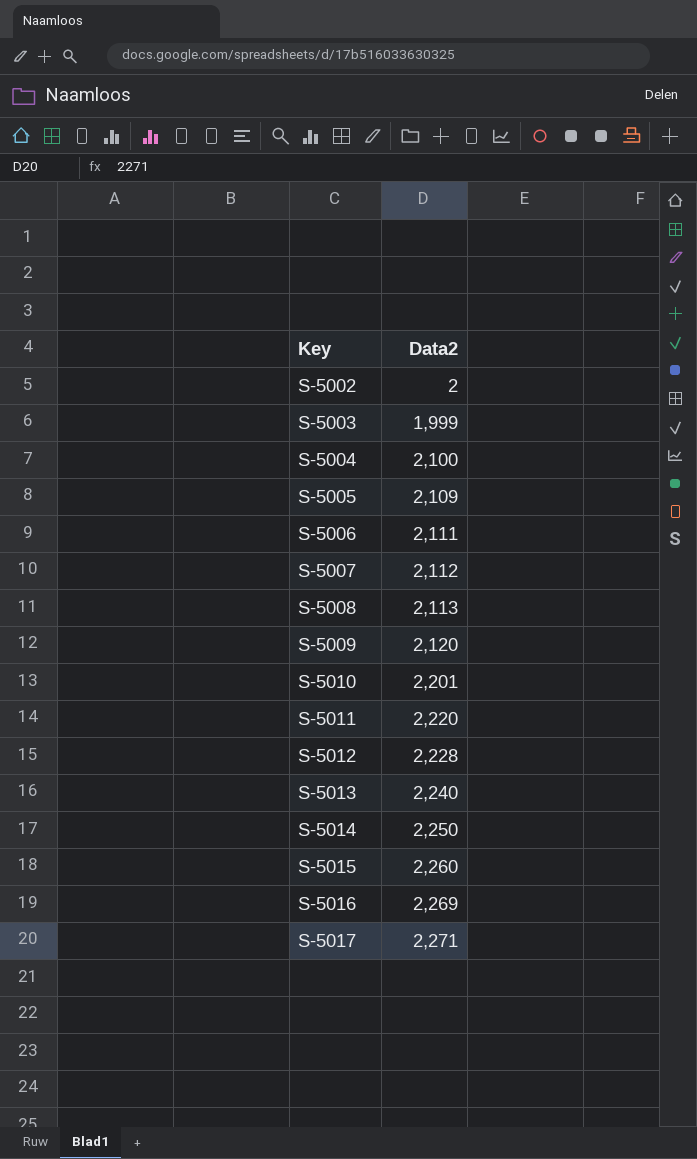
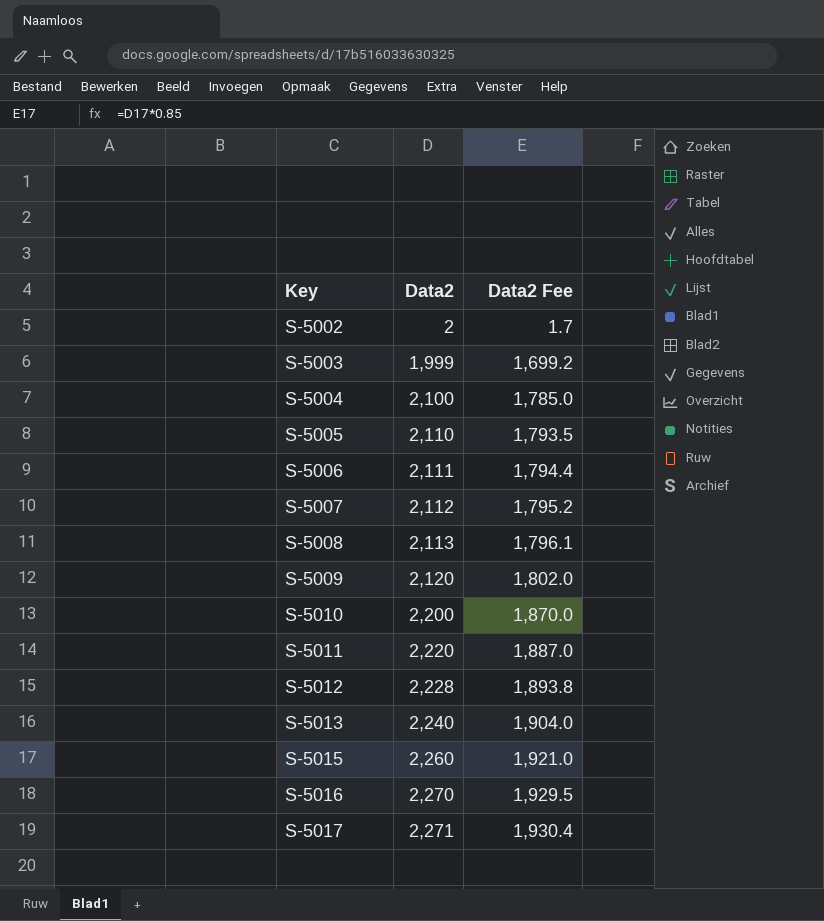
column Data2 Fee | formula: none -> [Data2] * 0.85
row S-5014: 2,250 -> none
S-5005 | Data2: 2,109 -> 2,110
S-5010 | Data2: 2,201 -> 2,200
S-5016 | Data2: 2,269 -> 2,270

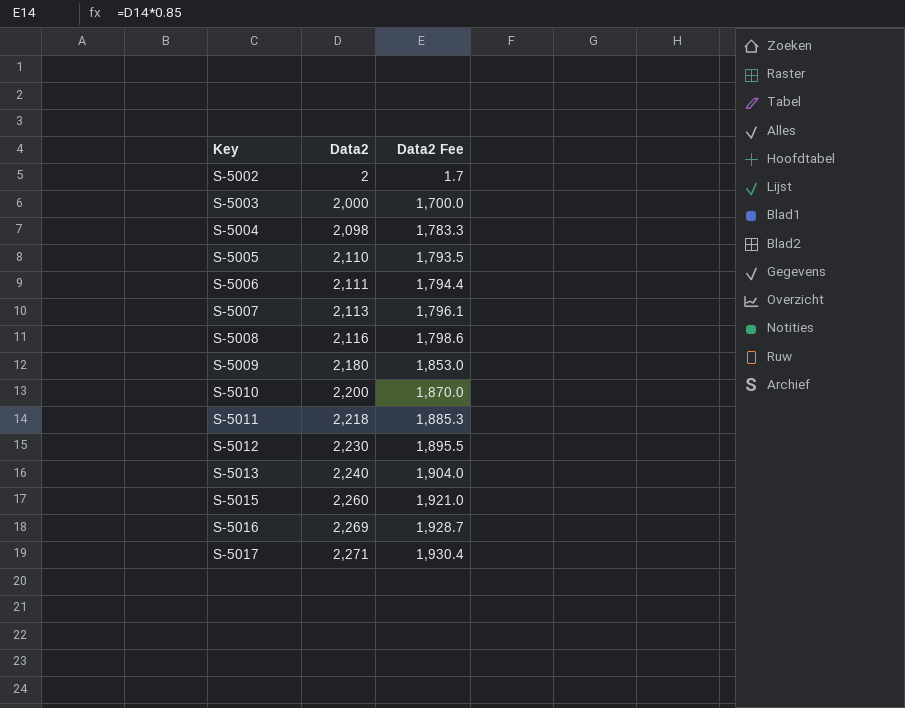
S-5003 | Data2: 1,999 -> 2,000
S-5003 | Data2 Fee: 1,699.2 -> 1,700.0
S-5004 | Data2: 2,100 -> 2,098
S-5004 | Data2 Fee: 1,785.0 -> 1,783.3
S-5007 | Data2: 2,112 -> 2,113
S-5007 | Data2 Fee: 1,795.2 -> 1,796.1
S-5008 | Data2: 2,113 -> 2,116
S-5008 | Data2 Fee: 1,796.1 -> 1,798.6
S-5009 | Data2: 2,120 -> 2,180
S-5009 | Data2 Fee: 1,802.0 -> 1,853.0
S-5011 | Data2: 2,220 -> 2,218
S-5011 | Data2 Fee: 1,887.0 -> 1,885.3
S-5012 | Data2: 2,228 -> 2,230
S-5012 | Data2 Fee: 1,893.8 -> 1,895.5
S-5016 | Data2: 2,270 -> 2,269
S-5016 | Data2 Fee: 1,929.5 -> 1,928.7

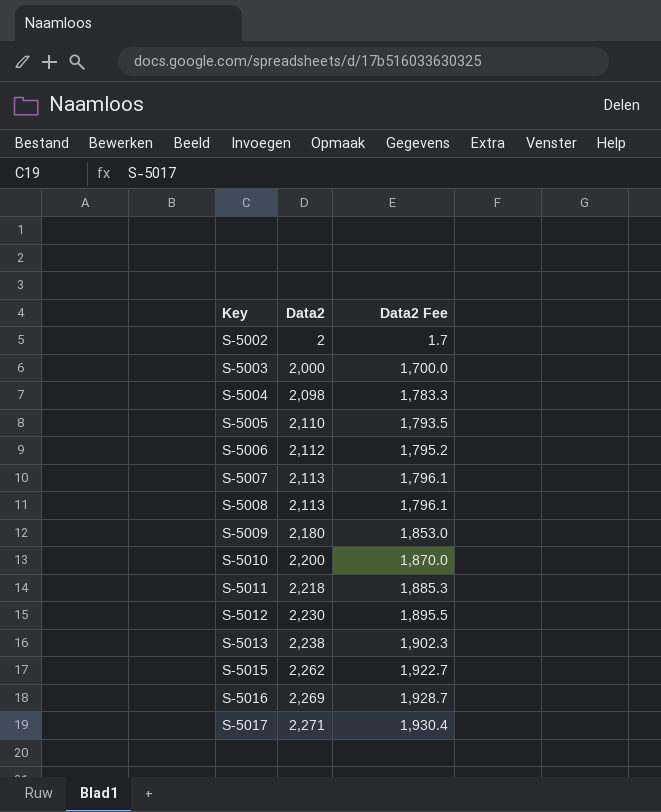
S-5006 | Data2: 2,111 -> 2,112
S-5006 | Data2 Fee: 1,794.4 -> 1,795.2
S-5008 | Data2: 2,116 -> 2,113
S-5008 | Data2 Fee: 1,798.6 -> 1,796.1
S-5013 | Data2: 2,240 -> 2,238
S-5013 | Data2 Fee: 1,904.0 -> 1,902.3
S-5015 | Data2: 2,260 -> 2,262
S-5015 | Data2 Fee: 1,921.0 -> 1,922.7

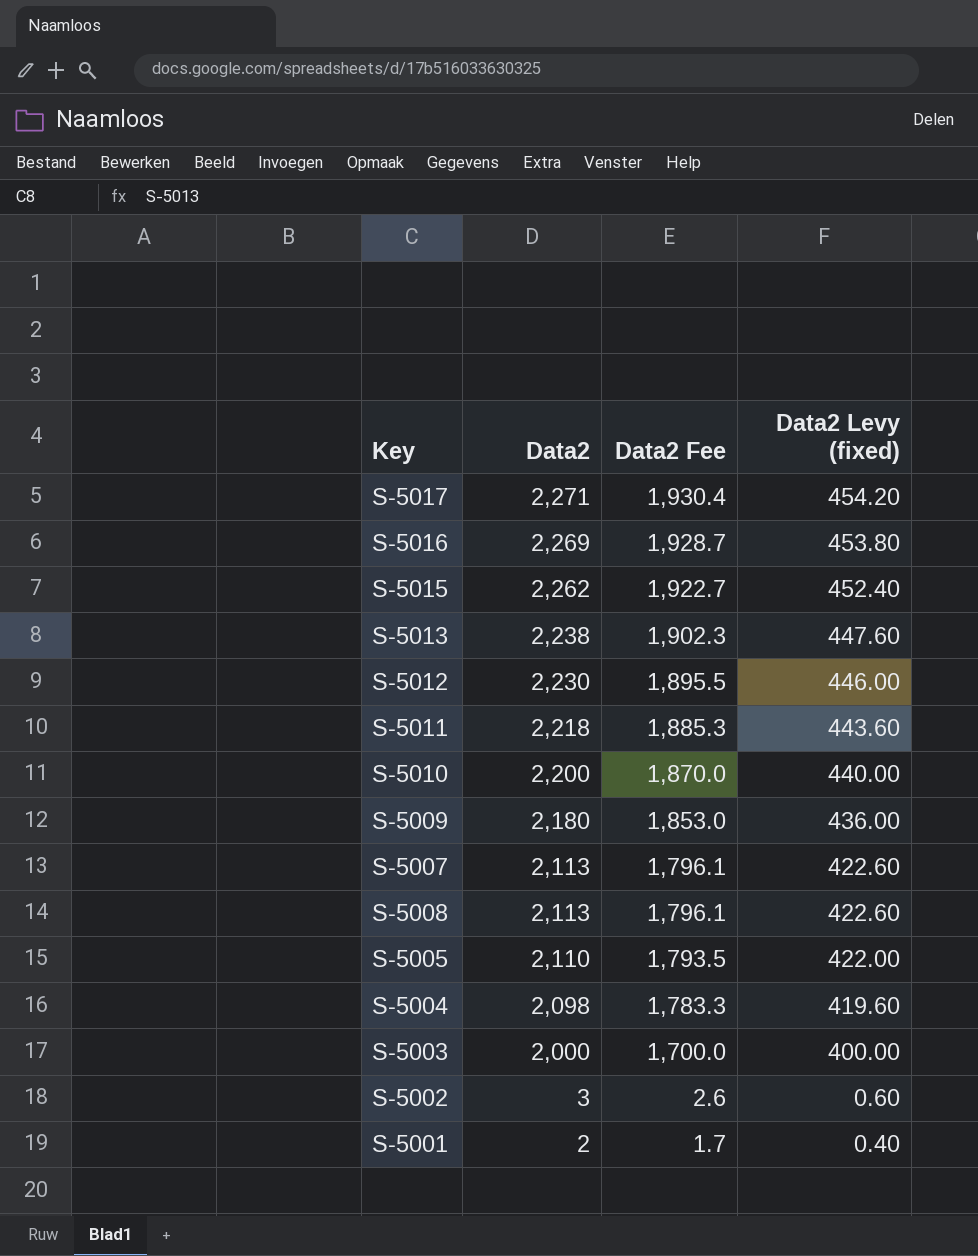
row order: Key ascending -> Data2 descending
column Data2 Levy (fixed) | formula: none -> [Data2] * 0.2
row S-5006: 2,112 | 1,795.2 -> none
S-5002 | Data2: 2 -> 3
S-5002 | Data2 Fee: 1.7 -> 2.6
row S-5001: none -> 2 | 1.7 | 0.40

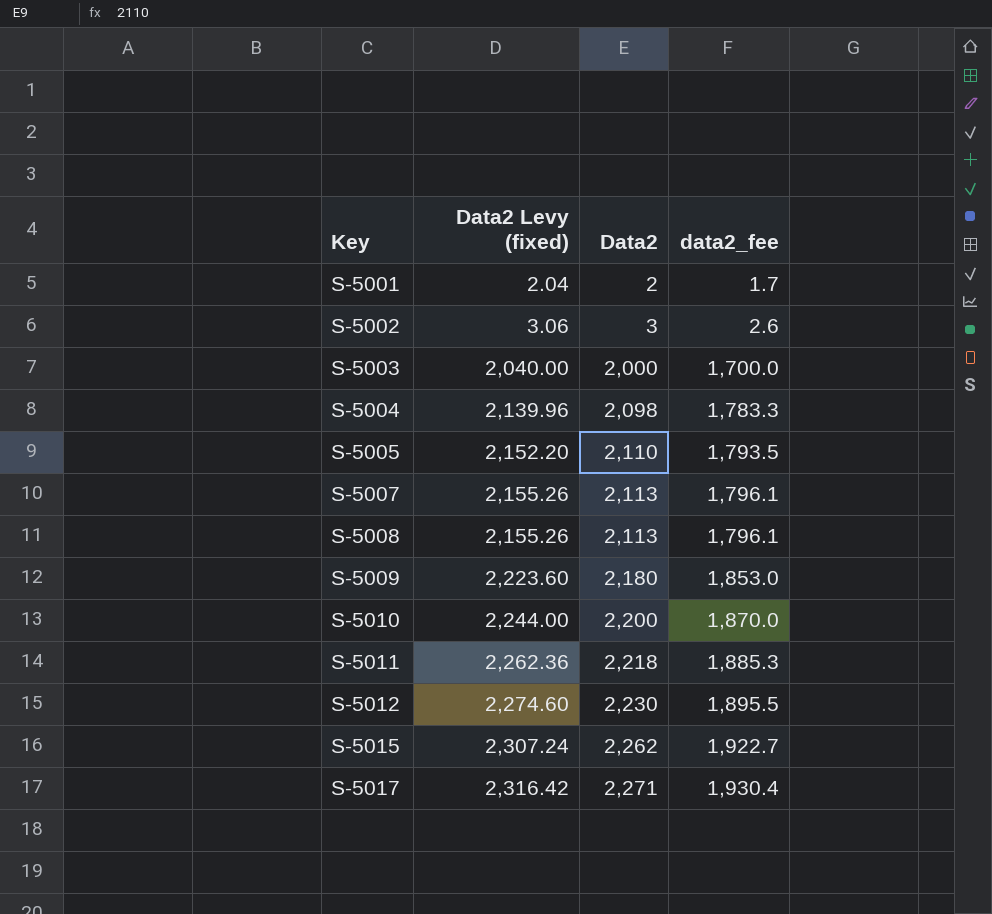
row order: Data2 descending -> Key ascending
column Data2 Levy (fixed) | formula: [Data2] * 0.2 -> [Data2] * 1.02
column Data2 Levy (fixed) | position: 4 -> 2
column name: Data2 Fee -> data2_fee
row S-5016: 2,269 | 1,928.7 | 453.80 -> none
row S-5013: 2,238 | 1,902.3 | 447.60 -> none

